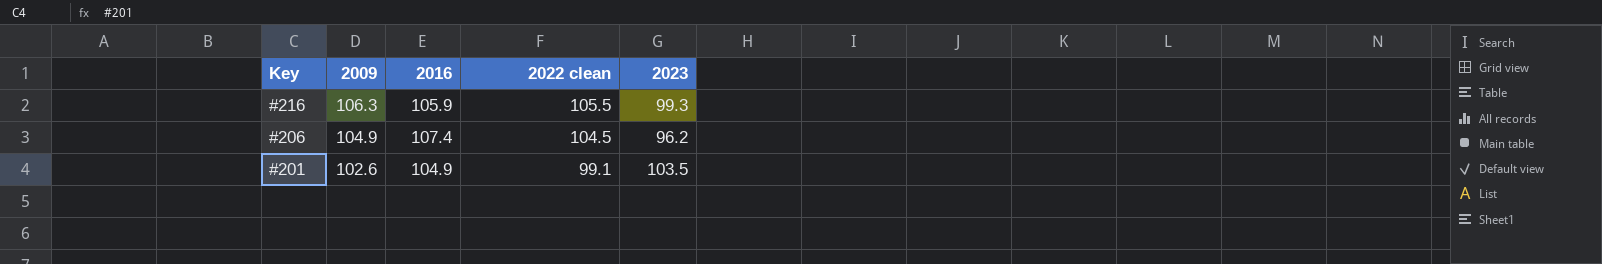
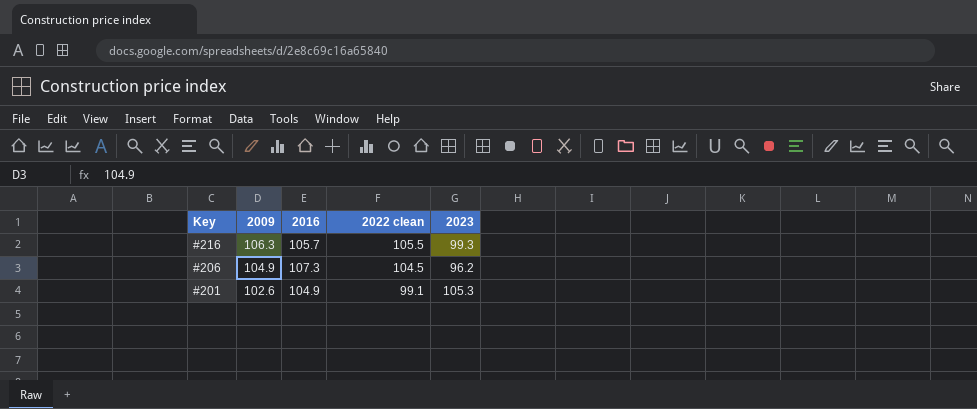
#216 | 2016: 105.9 -> 105.7
#206 | 2016: 107.4 -> 107.3
#201 | 2023: 103.5 -> 105.3

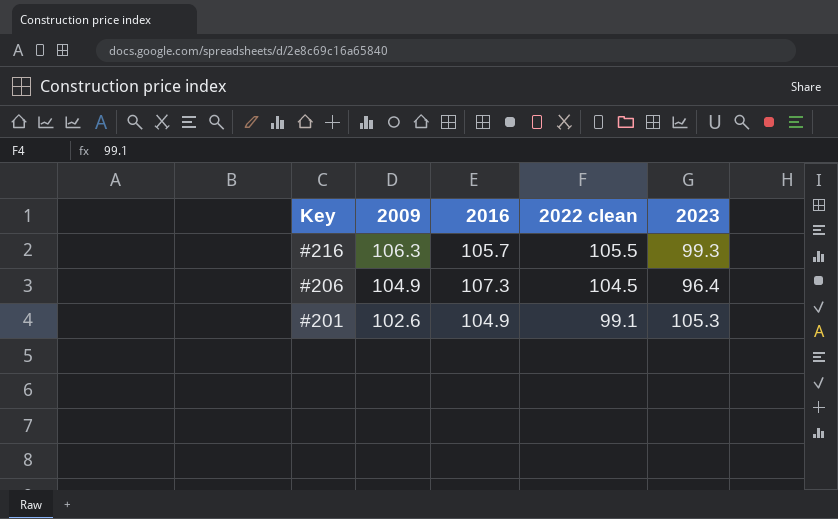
#206 | 2023: 96.2 -> 96.4

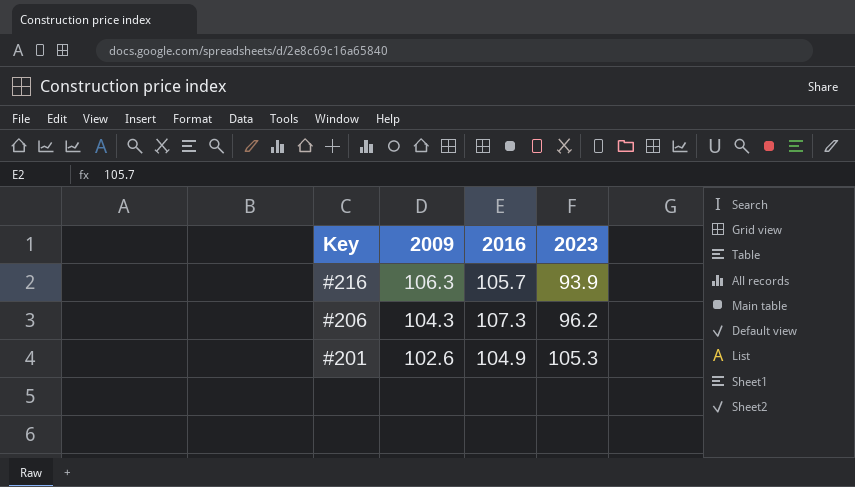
column 2022 clean | position: 4 -> none
#216 | 2023: 99.3 -> 93.9
#206 | 2009: 104.9 -> 104.3
#206 | 2023: 96.4 -> 96.2

